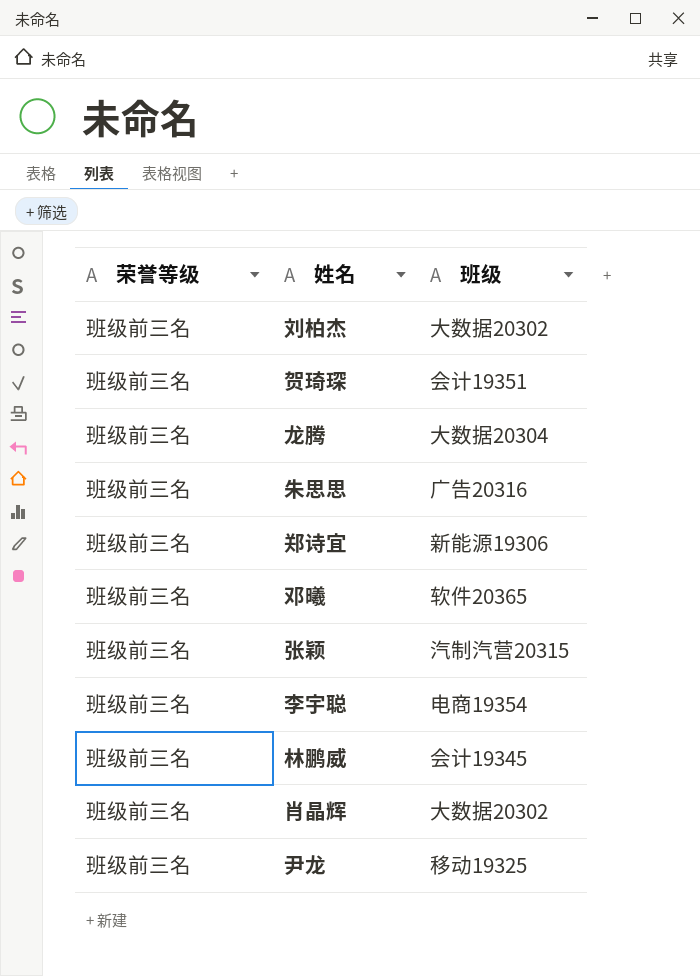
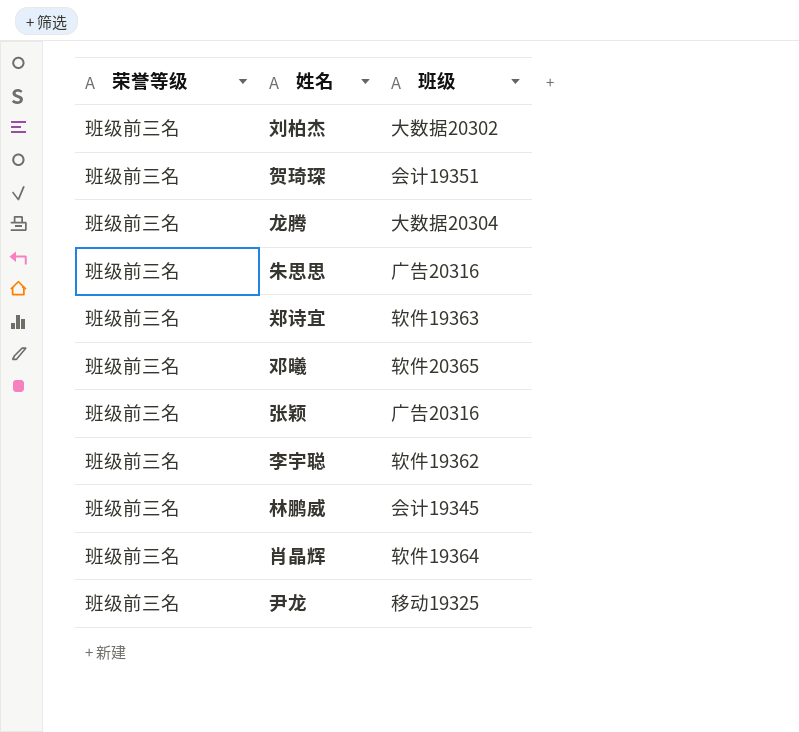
郑诗宜 | 班级: 新能源19306 -> 软件19363
张颖 | 班级: 汽制汽营20315 -> 广告20316
李宇聪 | 班级: 电商19354 -> 软件19362
肖晶辉 | 班级: 大数据20302 -> 软件19364

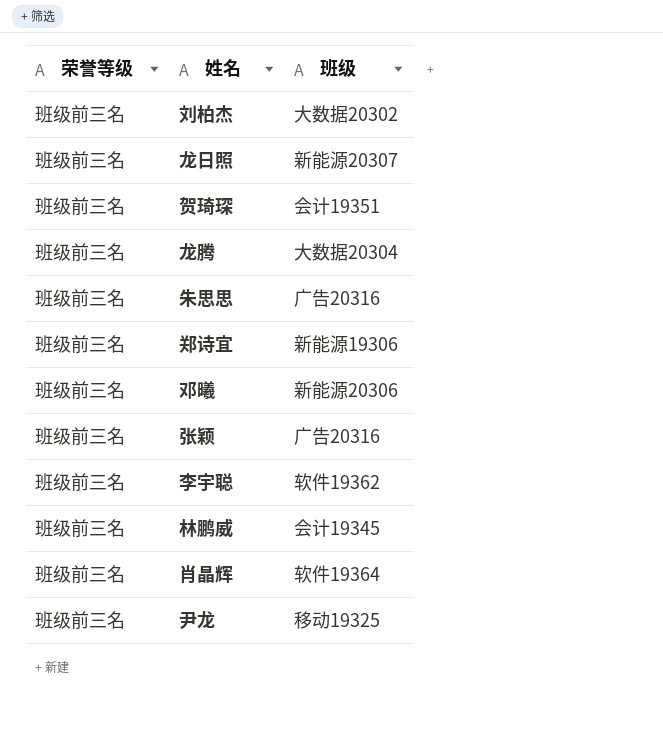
row 龙日照: none -> 班级前三名 | 新能源20307
郑诗宜 | 班级: 软件19363 -> 新能源19306
邓曦 | 班级: 软件20365 -> 新能源20306

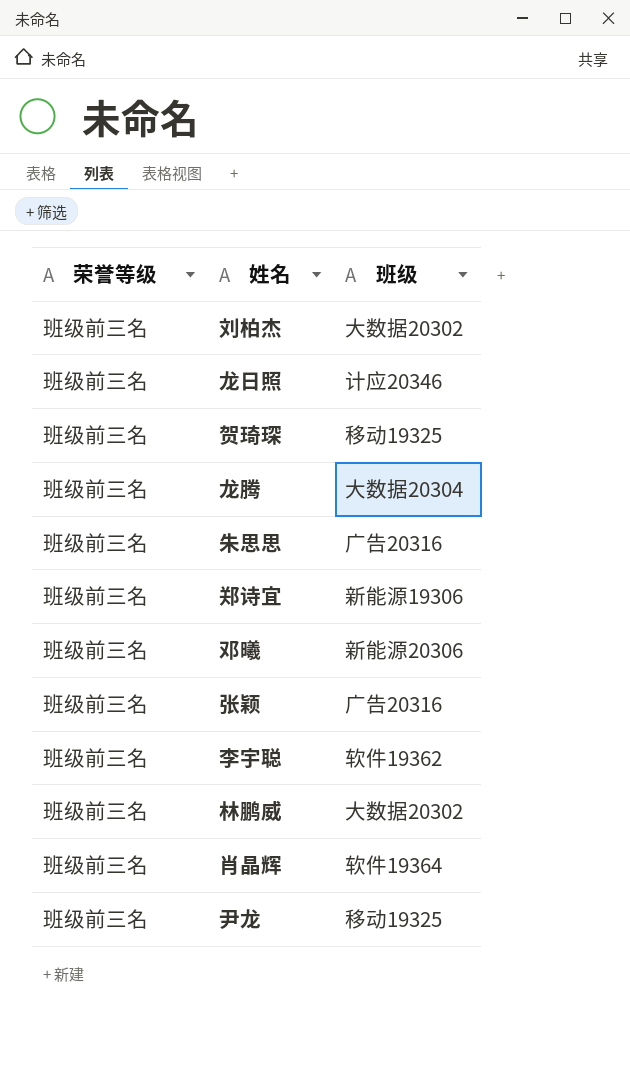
龙日照 | 班级: 新能源20307 -> 计应20346
贺琦琛 | 班级: 会计19351 -> 移动19325
林鹏威 | 班级: 会计19345 -> 大数据20302

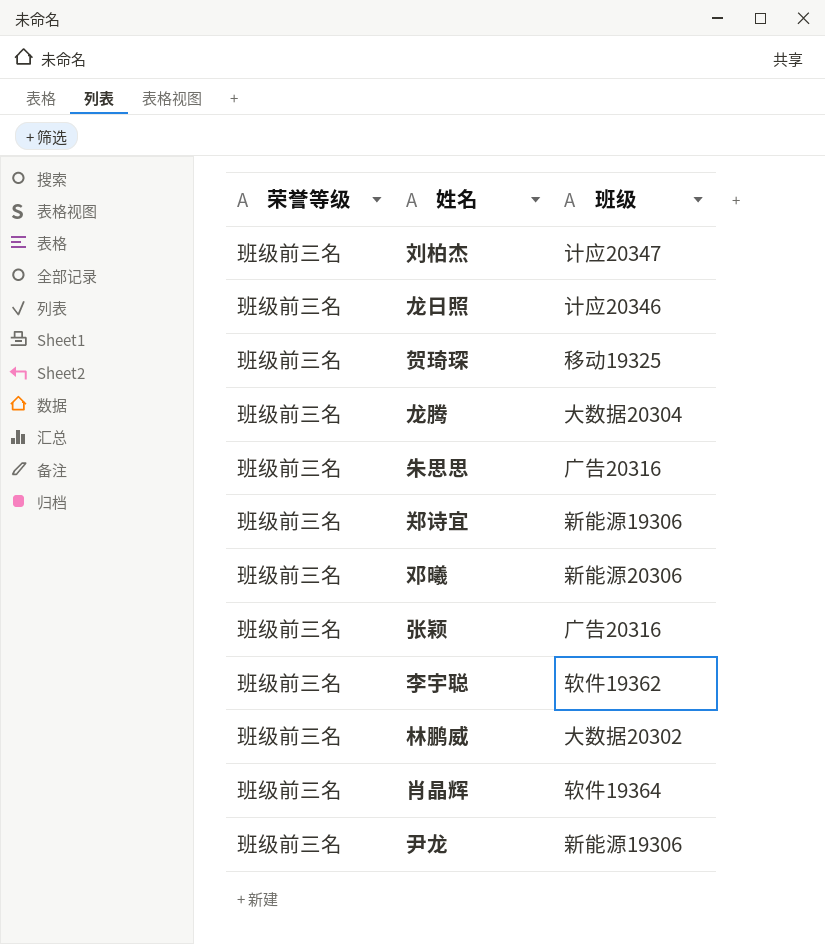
刘柏杰 | 班级: 大数据20302 -> 计应20347
尹龙 | 班级: 移动19325 -> 新能源19306

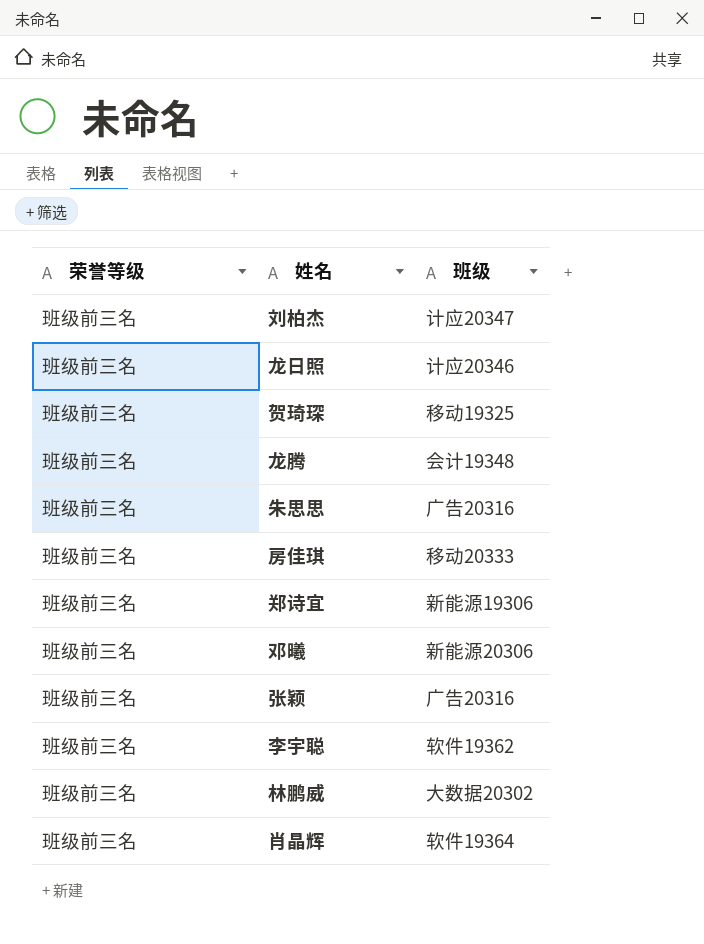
row 尹龙: 班级前三名 | 新能源19306 -> none
龙腾 | 班级: 大数据20304 -> 会计19348
row 房佳琪: none -> 班级前三名 | 移动20333

